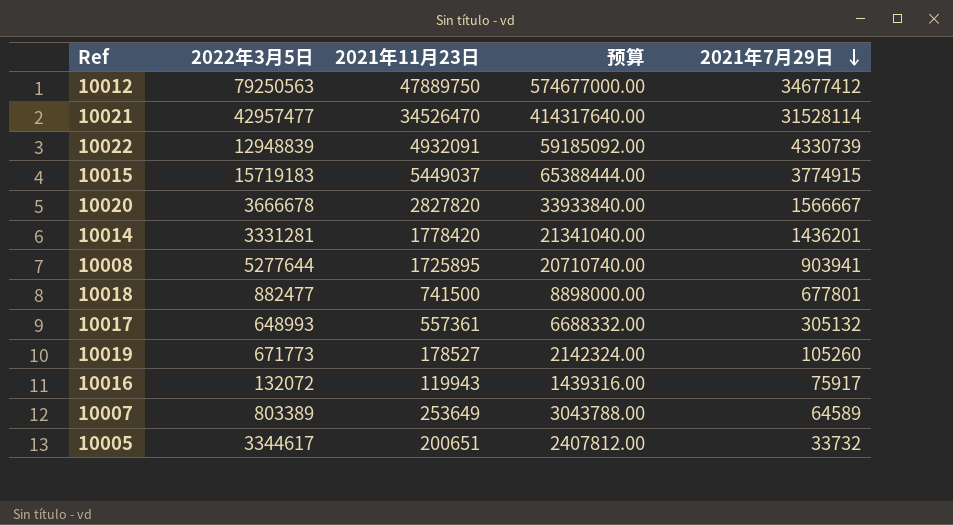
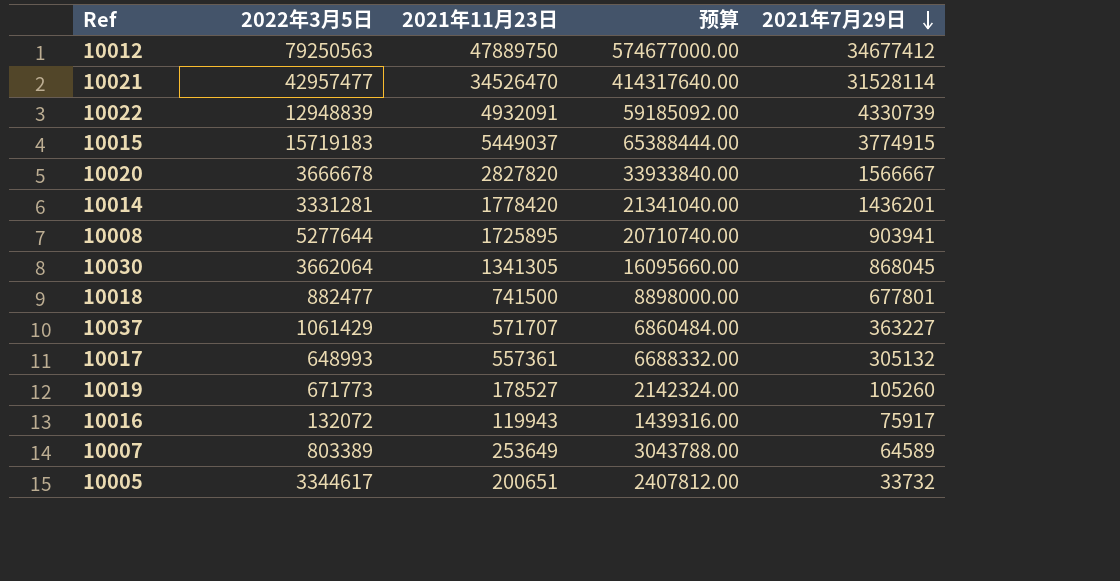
row 10030: none -> 3662064 | 1341305 | 16095660.00 | 868045
row 10037: none -> 1061429 | 571707 | 6860484.00 | 363227

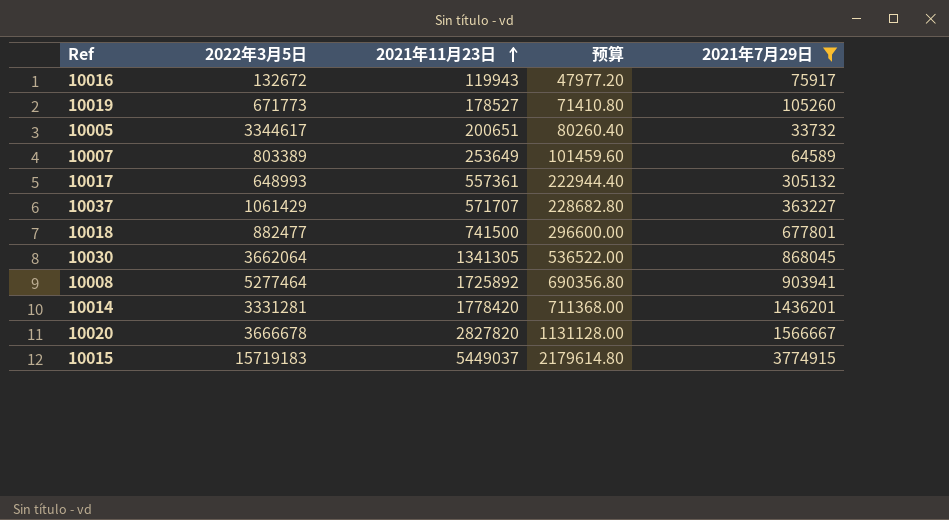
filter: none -> 2021年7月29日 <= 3774915
row order: 2021年7月29日 descending -> 2021年11月23日 ascending
column 预算 | formula: [2021年11月23日] * 12 -> [2021年11月23日] * 0.4
10016 | 2022年3月5日: 132072 -> 132672
10008 | 2022年3月5日: 5277644 -> 5277464
10008 | 2021年11月23日: 1725895 -> 1725892

